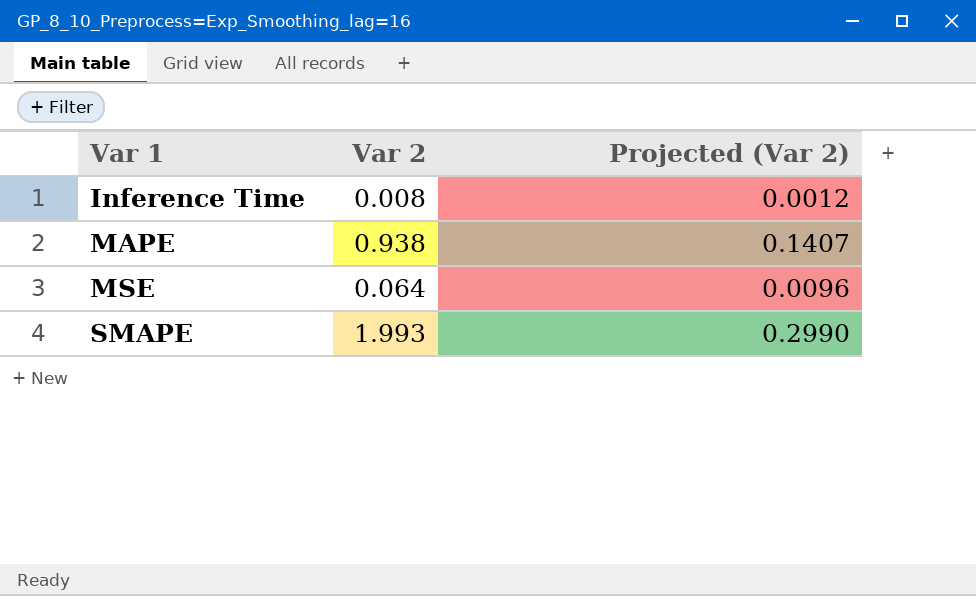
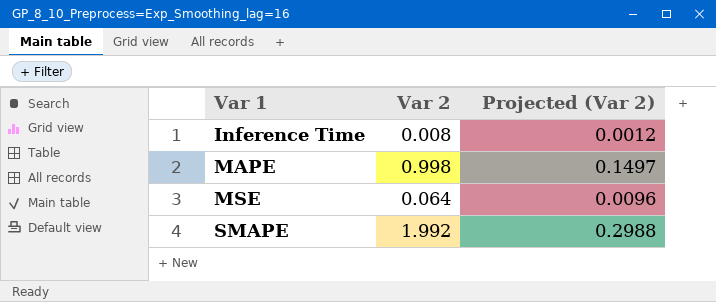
MAPE | Var 2: 0.938 -> 0.998
MAPE | Projected (Var 2): 0.1407 -> 0.1497
SMAPE | Var 2: 1.993 -> 1.992
SMAPE | Projected (Var 2): 0.2990 -> 0.2988

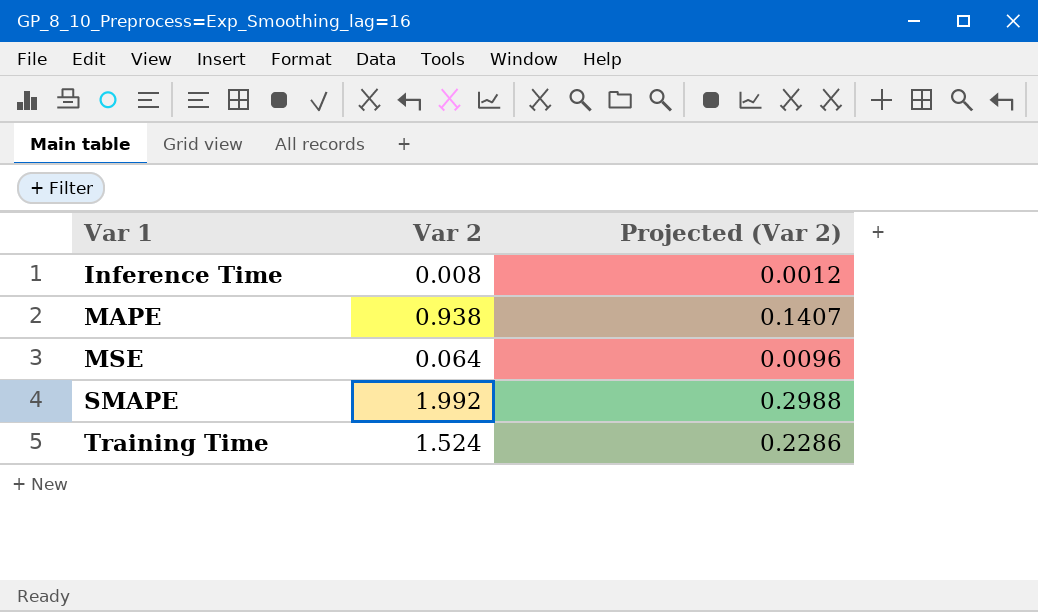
MAPE | Var 2: 0.998 -> 0.938
MAPE | Projected (Var 2): 0.1497 -> 0.1407
row Training Time: none -> 1.524 | 0.2286

